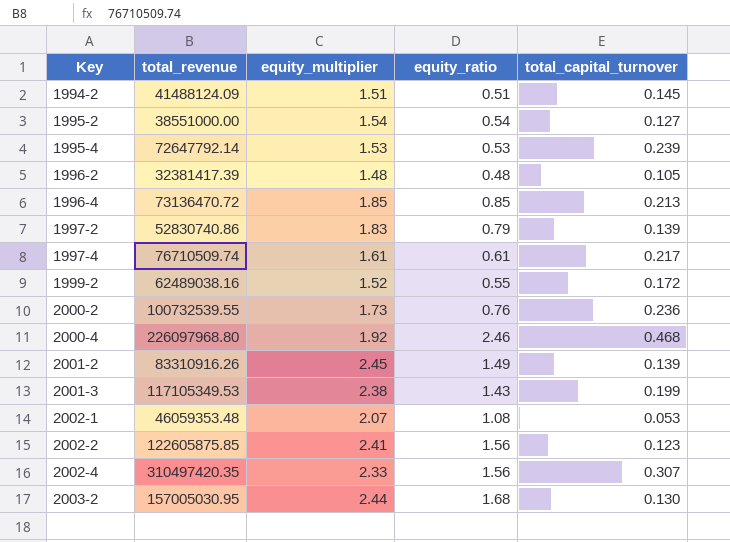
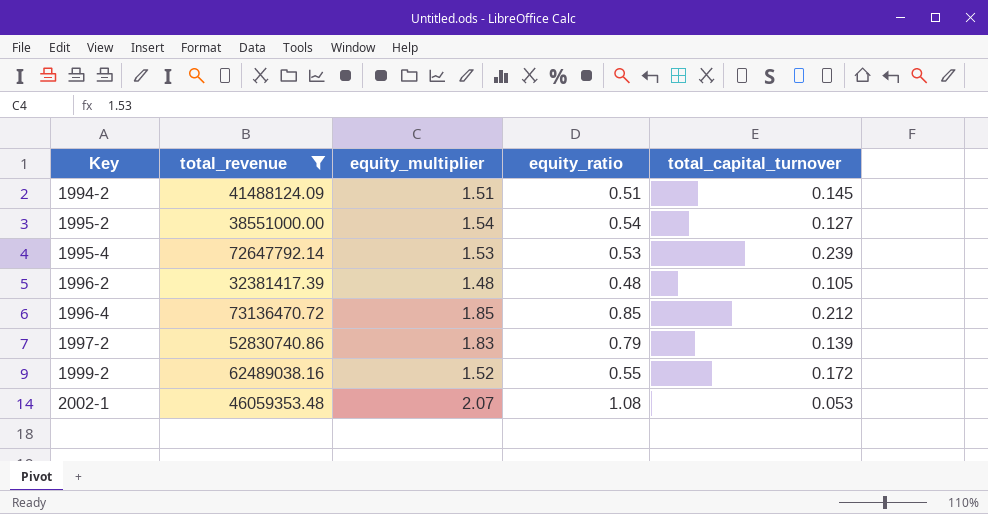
filter: none -> total_revenue <= 73136470.72
1996-4 | total_capital_turnover: 0.213 -> 0.212

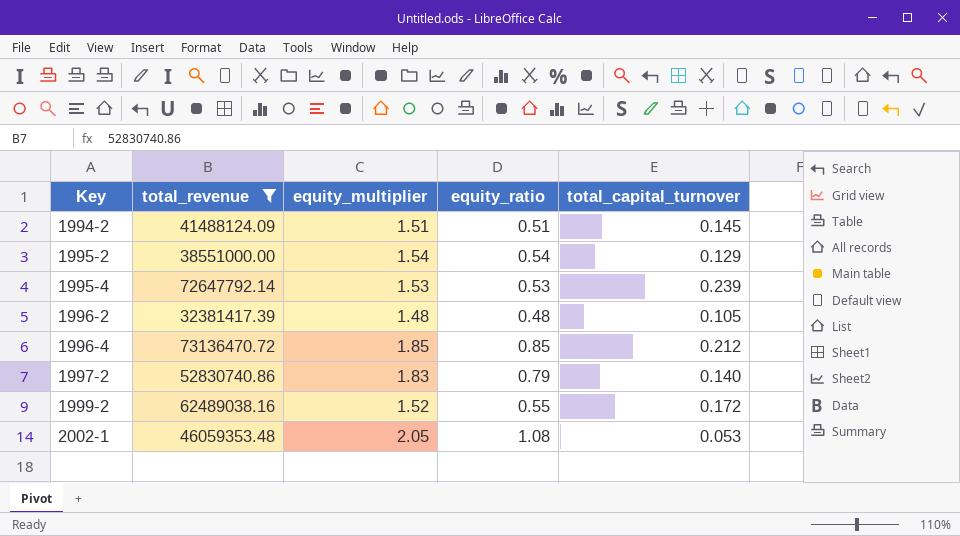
1995-2 | total_capital_turnover: 0.127 -> 0.129
1997-2 | total_capital_turnover: 0.139 -> 0.140
2002-1 | equity_multiplier: 2.07 -> 2.05

